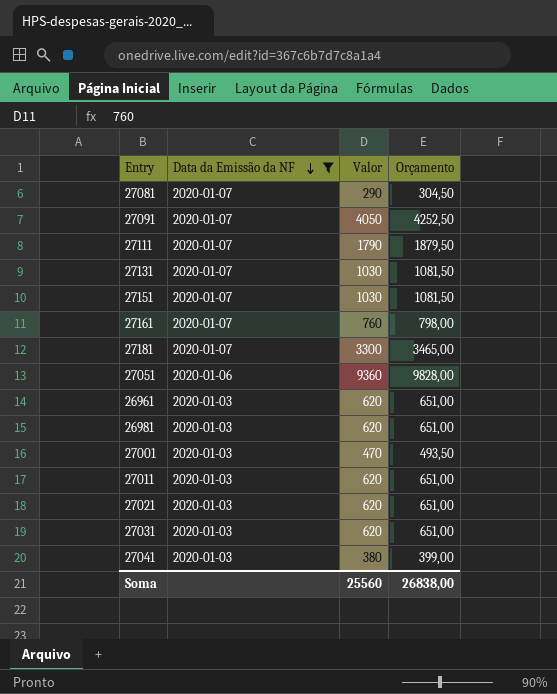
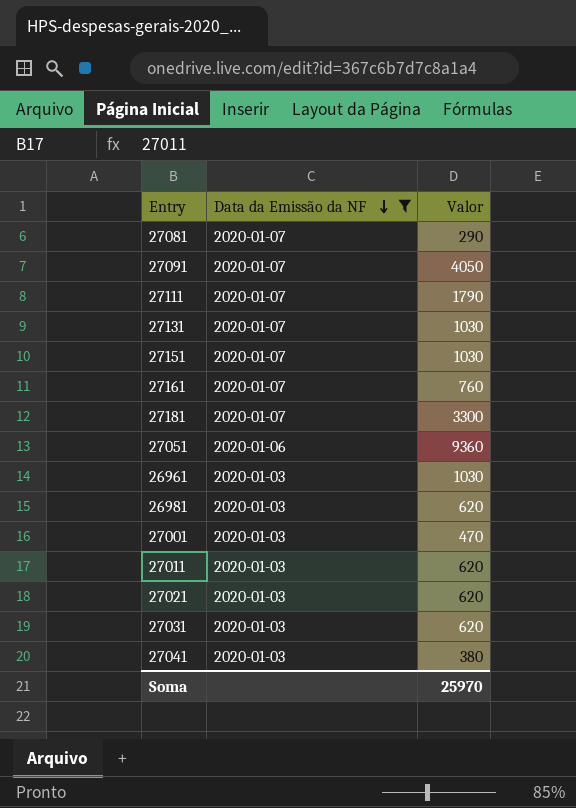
column Orçamento | formula: [Valor] * 1,05 -> none
26961 | Valor: 620 -> 1030
Soma | Valor: 25560 -> 25970

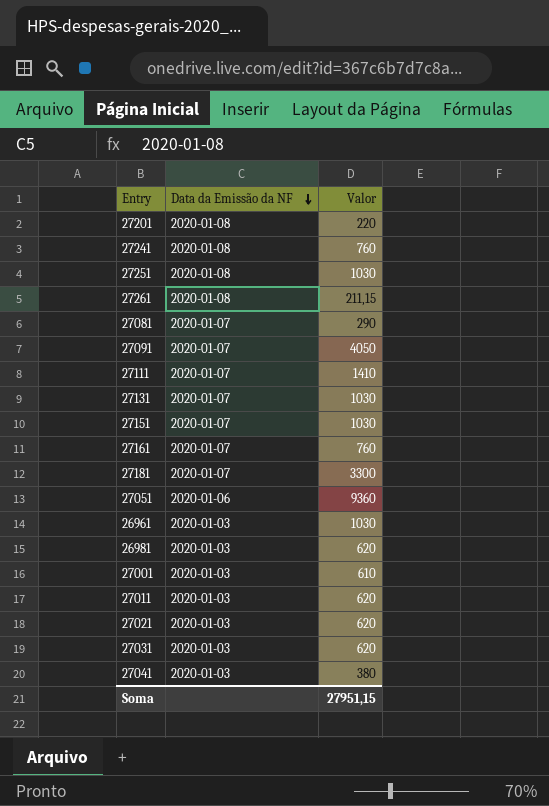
filter: Data da Emissão da NF != 2020-01-08 -> none
27111 | Valor: 1790 -> 1410
27001 | Valor: 470 -> 610
Soma | Valor: 25970 -> 27951,15

